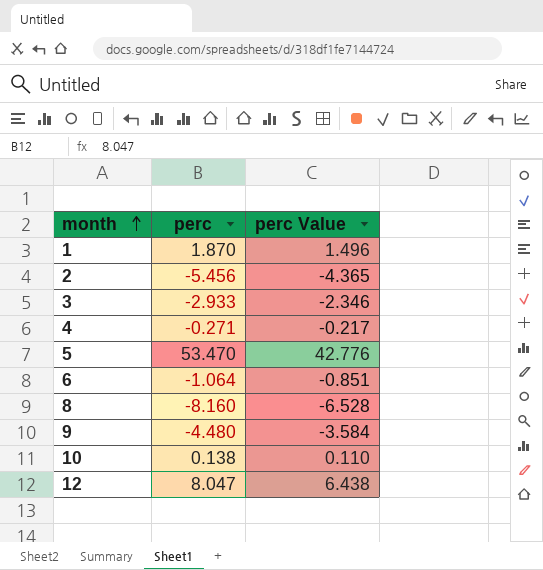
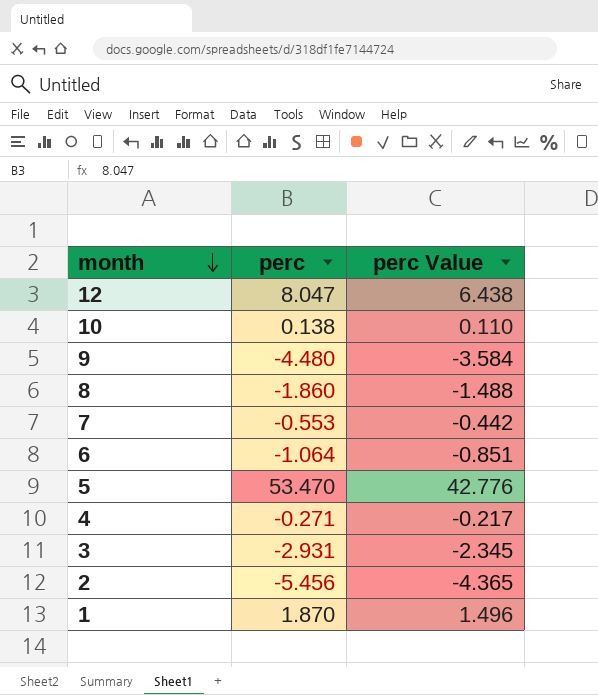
row order: month ascending -> month descending
8 | perc: -8.160 -> -1.860
8 | perc Value: -6.528 -> -1.488
row 7: none -> -0.553 | -0.442
3 | perc: -2.933 -> -2.931
3 | perc Value: -2.346 -> -2.345

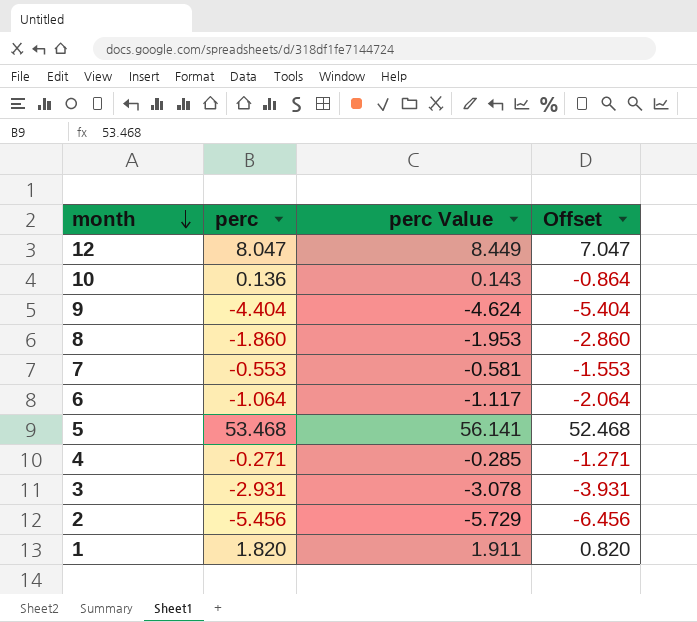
column perc Value | formula: [perc] * 0.8 -> [perc] * 1.05
column Offset | formula: none -> [perc] - 1
10 | perc: 0.138 -> 0.136
9 | perc: -4.480 -> -4.404
5 | perc: 53.470 -> 53.468
1 | perc: 1.870 -> 1.820

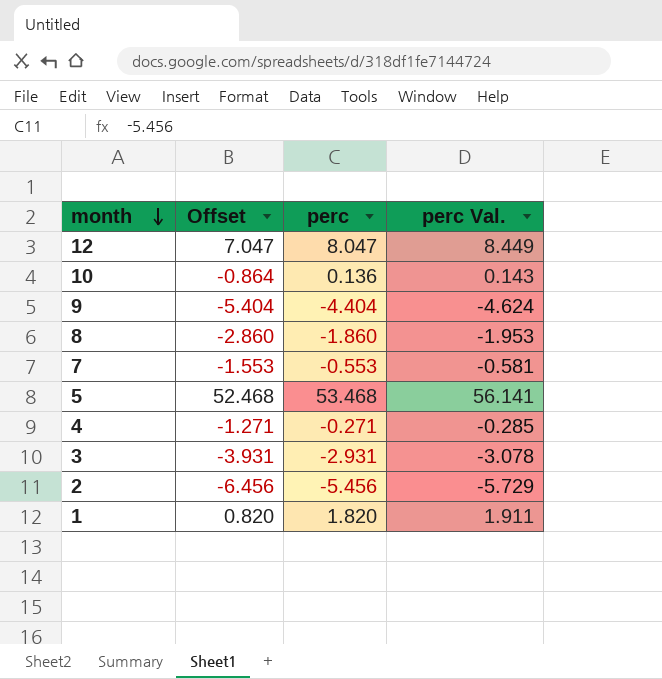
column Offset | position: 4 -> 2
column name: perc Value -> perc Val.
row 6: -1.064 | -1.117 | -2.064 -> none

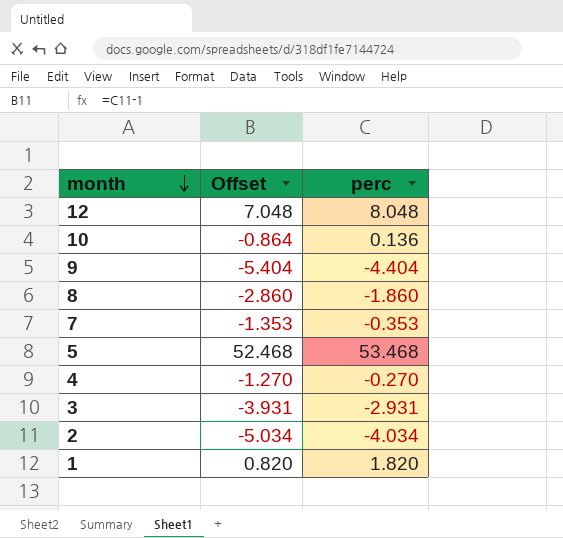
column perc Val. | formula: [perc] * 1.05 -> none
12 | Offset: 7.047 -> 7.048
12 | perc: 8.047 -> 8.048
7 | Offset: -1.553 -> -1.353
7 | perc: -0.553 -> -0.353
4 | Offset: -1.271 -> -1.270
4 | perc: -0.271 -> -0.270
2 | Offset: -6.456 -> -5.034
2 | perc: -5.456 -> -4.034

